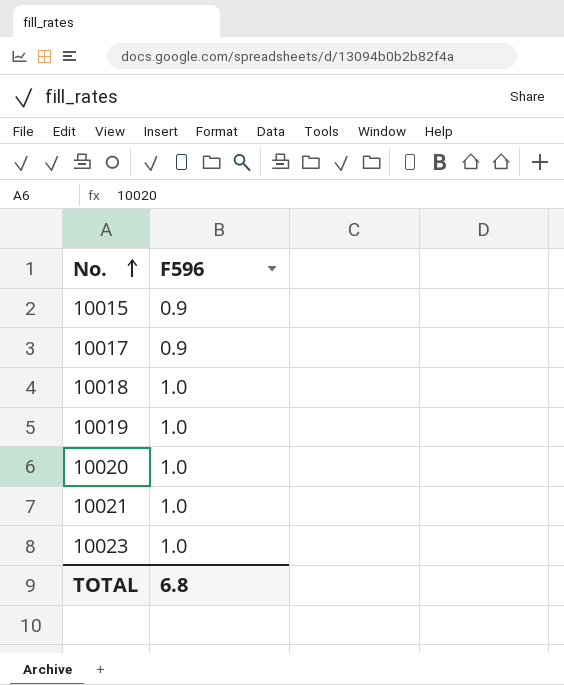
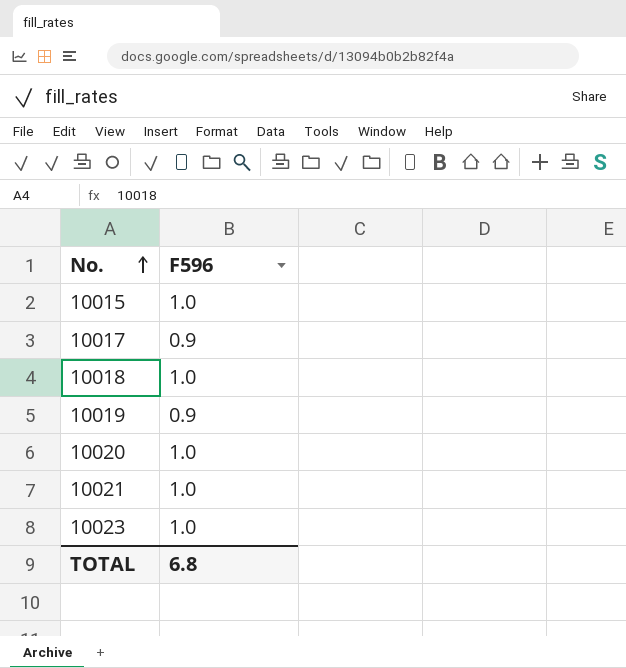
10015 | F596: 0.9 -> 1.0
10019 | F596: 1.0 -> 0.9

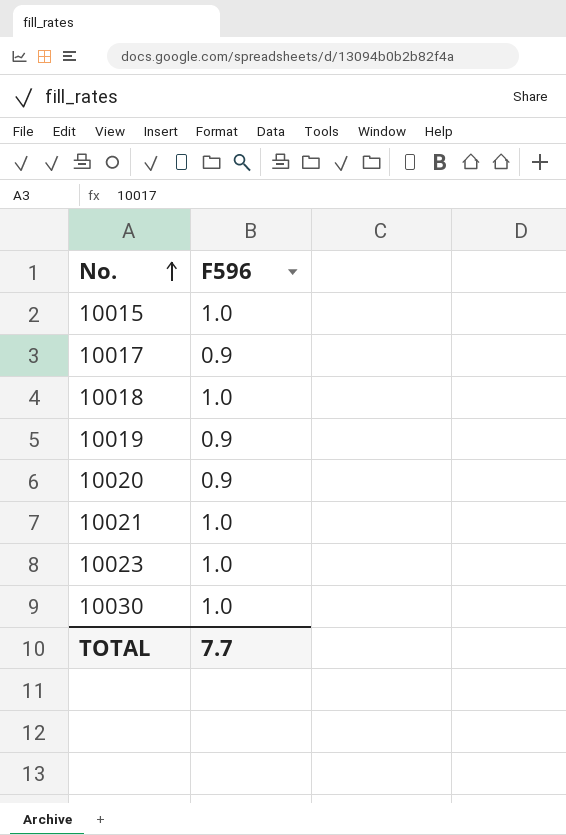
10020 | F596: 1.0 -> 0.9
row 10030: none -> 1.0
TOTAL | F596: 6.8 -> 7.7

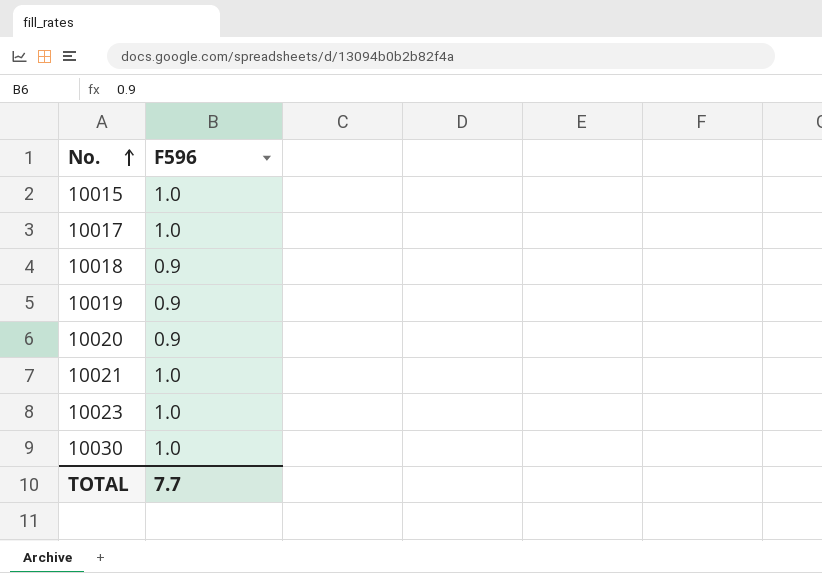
10017 | F596: 0.9 -> 1.0
10018 | F596: 1.0 -> 0.9

